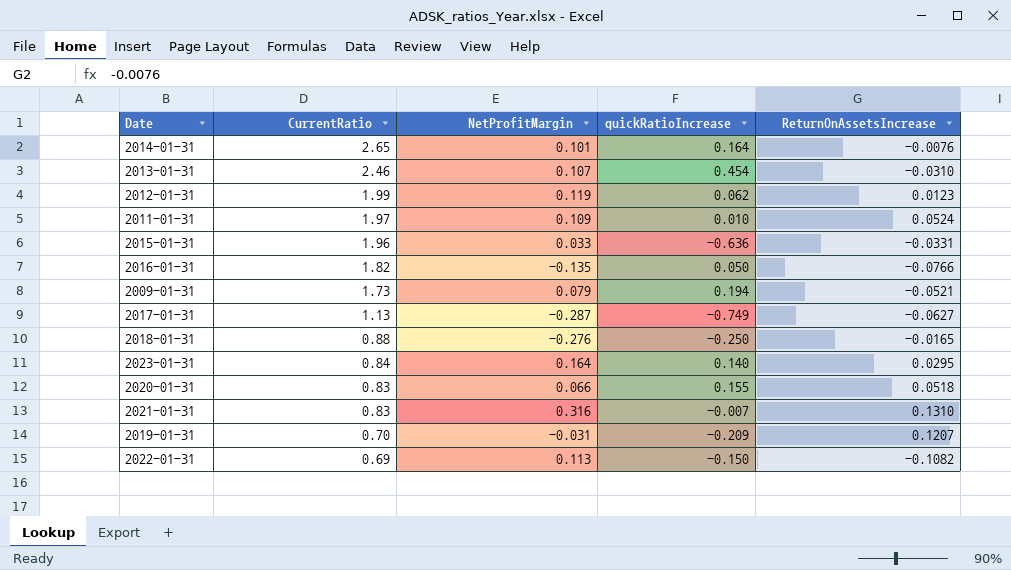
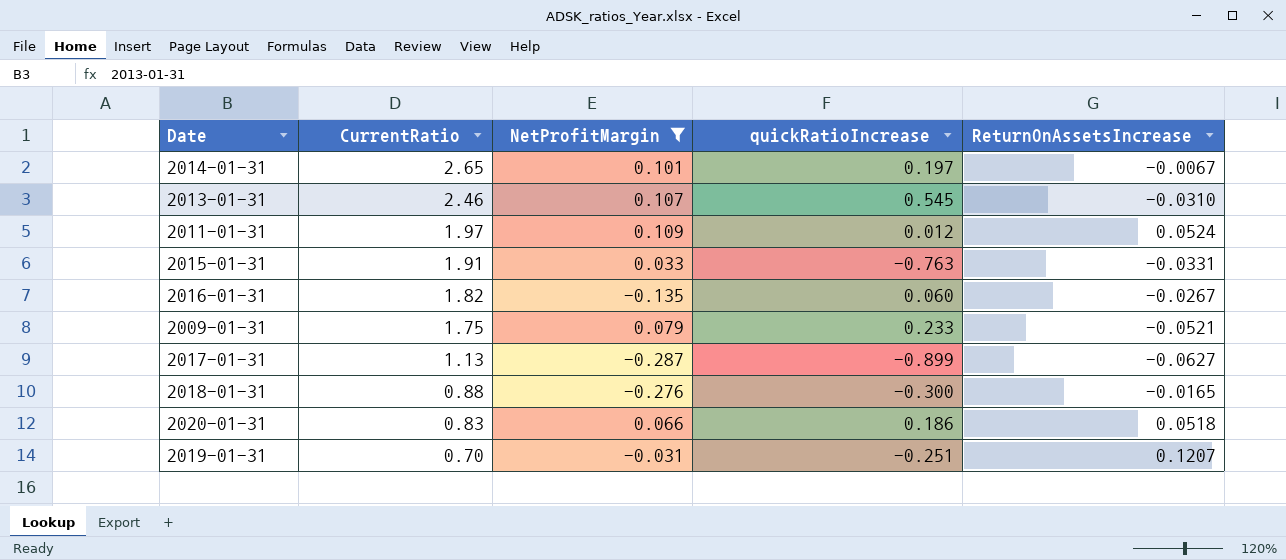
filter: none -> NetProfitMargin <= 0.109
2014-01-31 | quickRatioIncrease: 0.164 -> 0.197
2014-01-31 | ReturnOnAssetsIncrease: -0.0076 -> -0.0067
2013-01-31 | quickRatioIncrease: 0.454 -> 0.545
2011-01-31 | quickRatioIncrease: 0.010 -> 0.012
2015-01-31 | CurrentRatio: 1.96 -> 1.91
2015-01-31 | quickRatioIncrease: -0.636 -> -0.763
2016-01-31 | quickRatioIncrease: 0.050 -> 0.060
2016-01-31 | ReturnOnAssetsIncrease: -0.0766 -> -0.0267
2009-01-31 | CurrentRatio: 1.73 -> 1.75
2009-01-31 | quickRatioIncrease: 0.194 -> 0.233
2017-01-31 | quickRatioIncrease: -0.749 -> -0.899
2018-01-31 | quickRatioIncrease: -0.250 -> -0.300
2020-01-31 | quickRatioIncrease: 0.155 -> 0.186
2019-01-31 | quickRatioIncrease: -0.209 -> -0.251

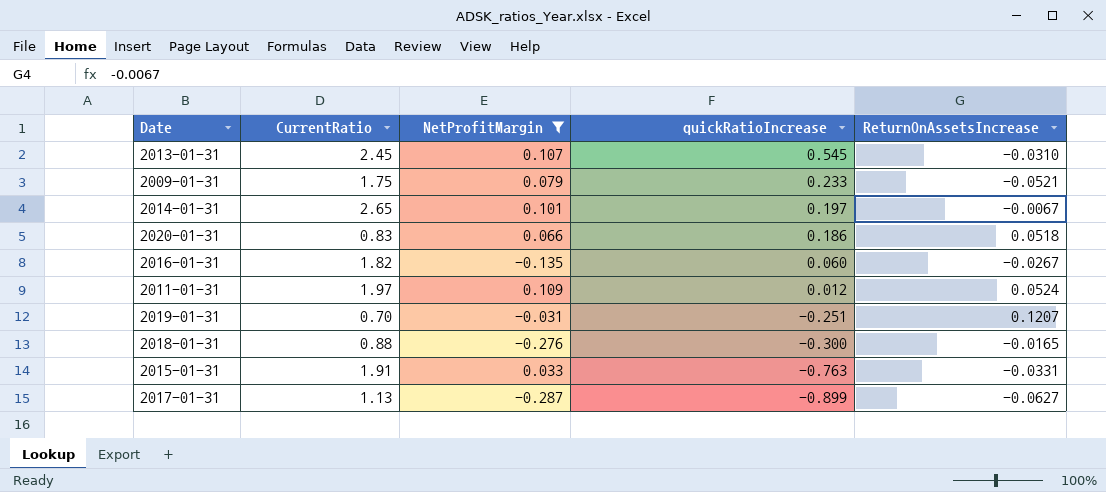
row order: CurrentRatio descending -> quickRatioIncrease descending
2013-01-31 | CurrentRatio: 2.46 -> 2.45

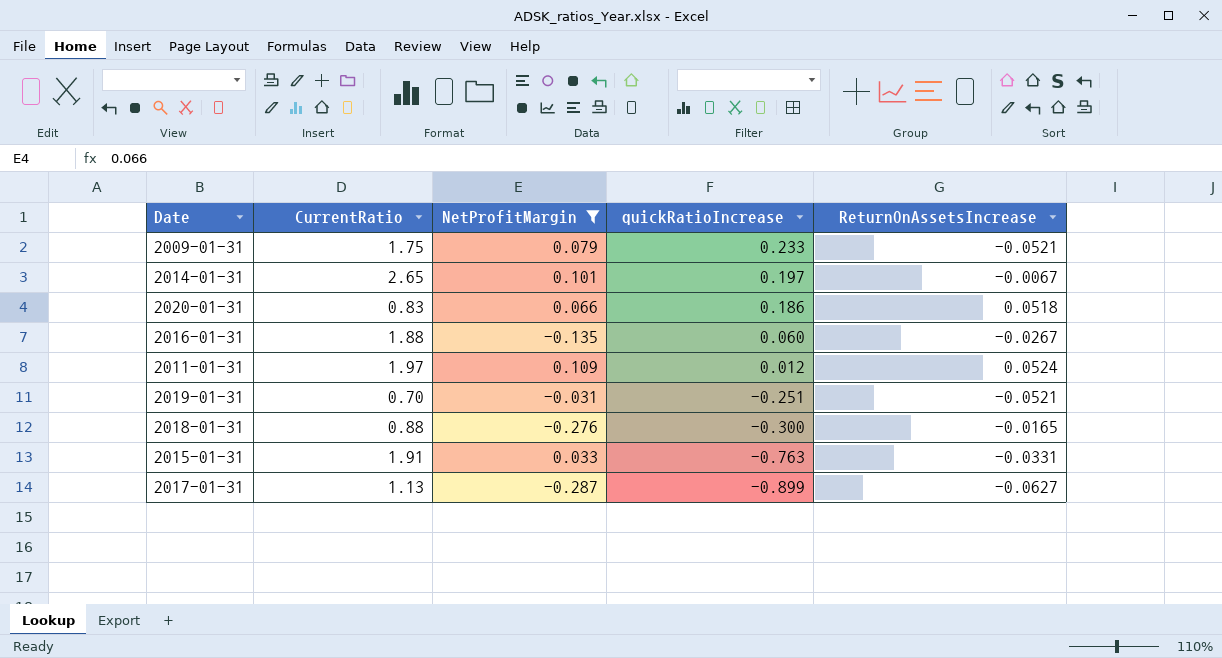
row 2013-01-31: 2.45 | 0.107 | 0.545 | -0.0310 -> none
2016-01-31 | CurrentRatio: 1.82 -> 1.88
2019-01-31 | ReturnOnAssetsIncrease: 0.1207 -> -0.0521

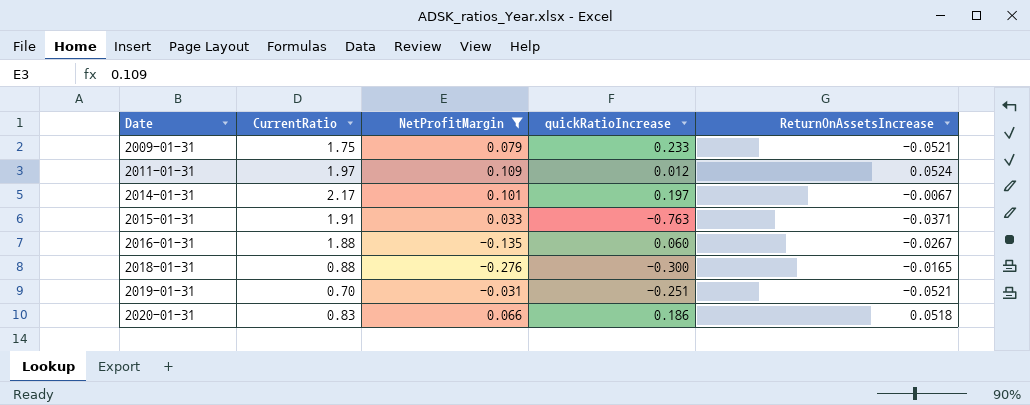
row order: quickRatioIncrease descending -> Date ascending
row 2017-01-31: 1.13 | -0.287 | -0.899 | -0.0627 -> none
2014-01-31 | CurrentRatio: 2.65 -> 2.17
2015-01-31 | ReturnOnAssetsIncrease: -0.0331 -> -0.0371

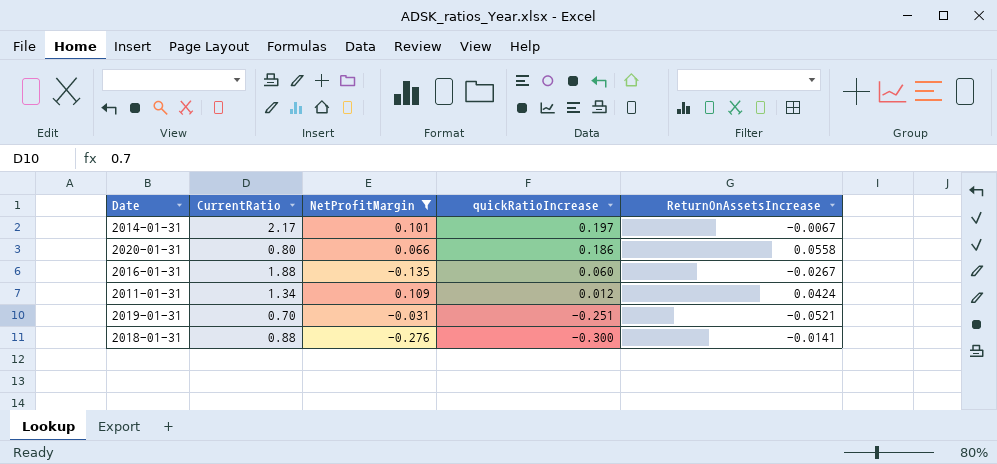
row order: Date ascending -> quickRatioIncrease descending
row 2009-01-31: 1.75 | 0.079 | 0.233 | -0.0521 -> none
row 2015-01-31: 1.91 | 0.033 | -0.763 | -0.0371 -> none
2020-01-31 | CurrentRatio: 0.83 -> 0.80
2020-01-31 | ReturnOnAssetsIncrease: 0.0518 -> 0.0558
2011-01-31 | CurrentRatio: 1.97 -> 1.34
2011-01-31 | ReturnOnAssetsIncrease: 0.0524 -> 0.0424
2018-01-31 | ReturnOnAssetsIncrease: -0.0165 -> -0.0141

